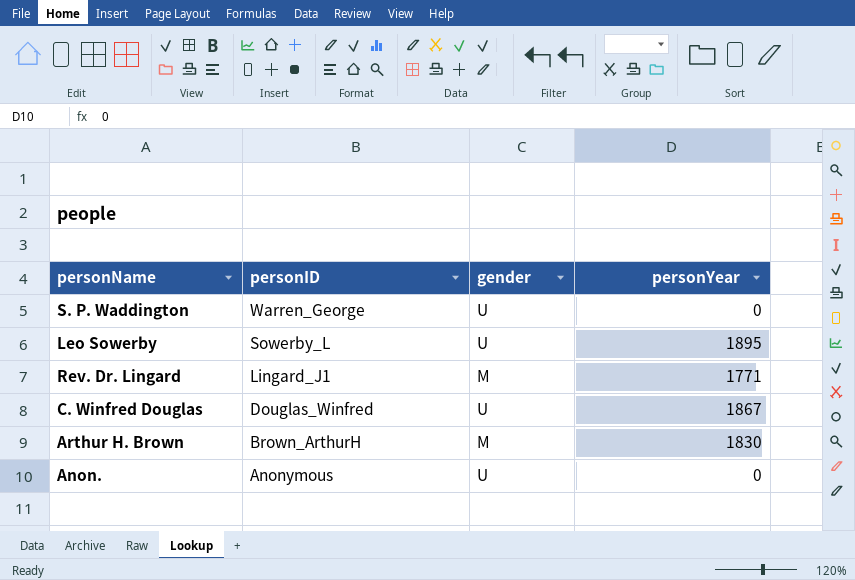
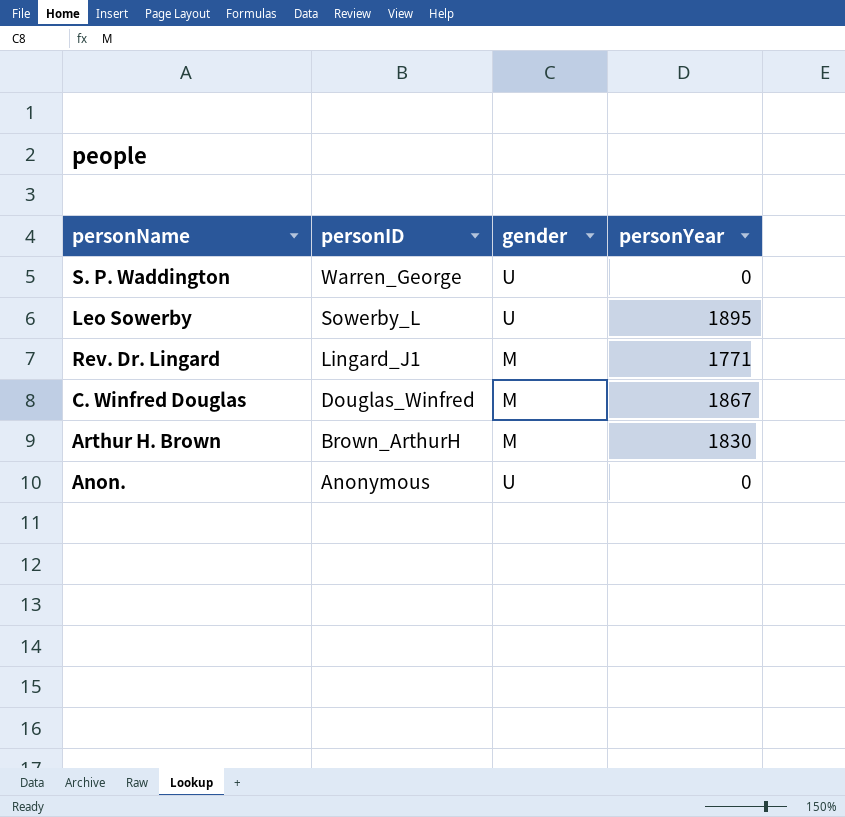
C. Winfred Douglas | gender: U -> M

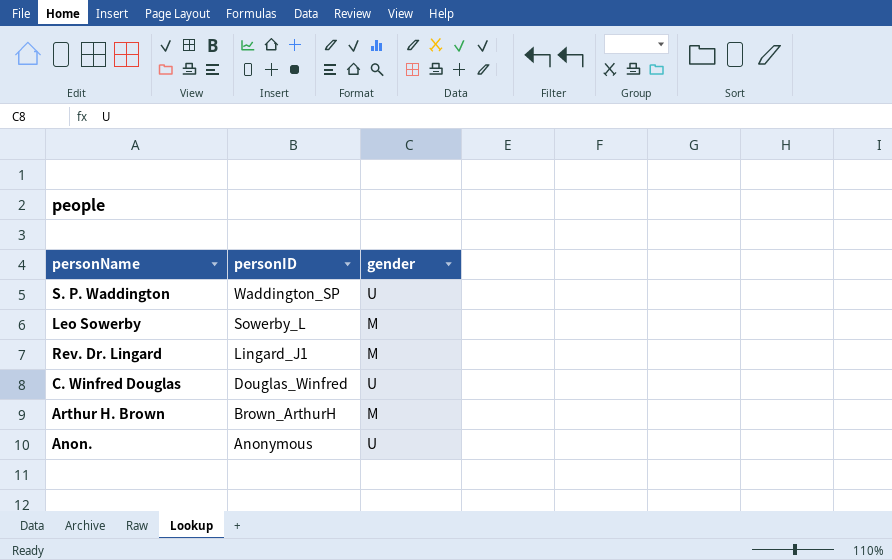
column personYear | position: 4 -> none
S. P. Waddington | personID: Warren_George -> Waddington_SP
Leo Sowerby | gender: U -> M
C. Winfred Douglas | gender: M -> U

